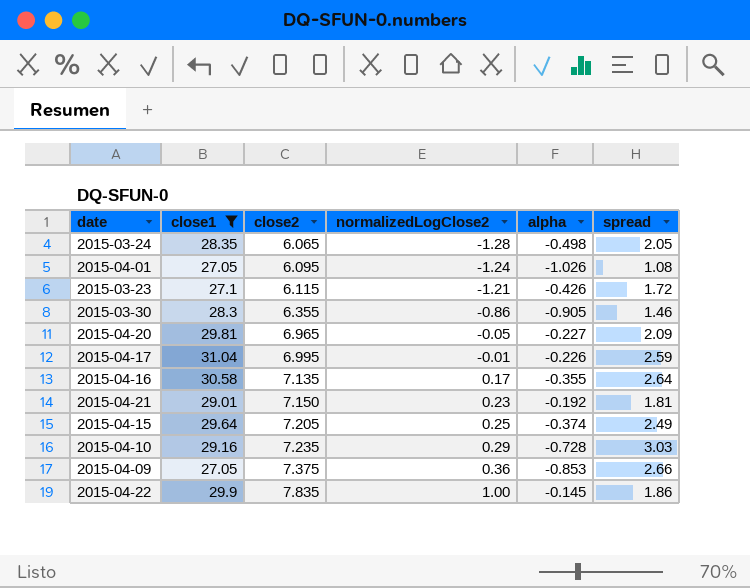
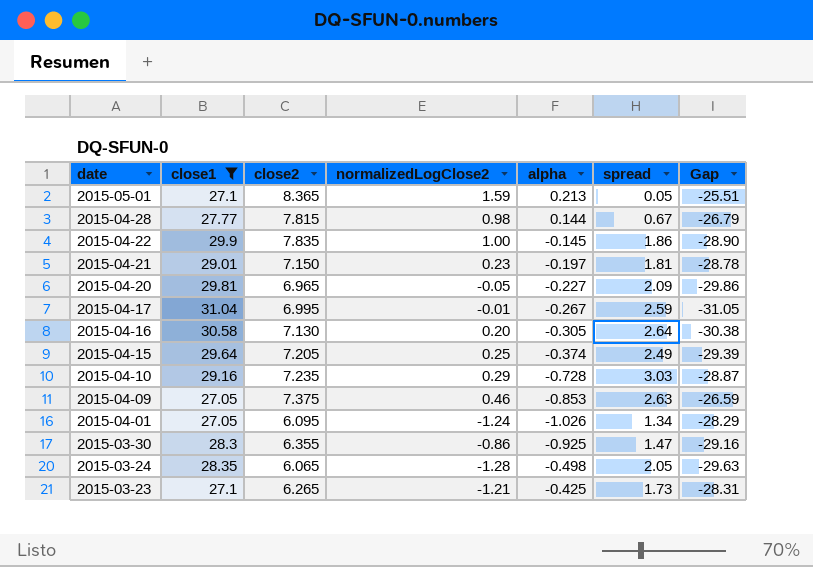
row order: close2 ascending -> date descending
column Gap | formula: none -> [normalizedLogClose2] - [close1]
row 2015-05-01: none -> 27.1 | 8.365 | 1.59 | 0.213 | 0.05 | -25.51
row 2015-04-28: none -> 27.77 | 7.815 | 0.98 | 0.144 | 0.67 | -26.79
2015-04-21 | alpha: -0.192 -> -0.197
2015-04-17 | alpha: -0.226 -> -0.267
2015-04-16 | close2: 7.135 -> 7.130
2015-04-16 | normalizedLogClose2: 0.17 -> 0.20
2015-04-16 | alpha: -0.355 -> -0.305
2015-04-09 | normalizedLogClose2: 0.36 -> 0.46
2015-04-09 | spread: 2.66 -> 2.63
2015-04-01 | spread: 1.08 -> 1.34
2015-03-30 | alpha: -0.905 -> -0.925
2015-03-30 | spread: 1.46 -> 1.47
2015-03-23 | close2: 6.115 -> 6.265
2015-03-23 | alpha: -0.426 -> -0.425
2015-03-23 | spread: 1.72 -> 1.73

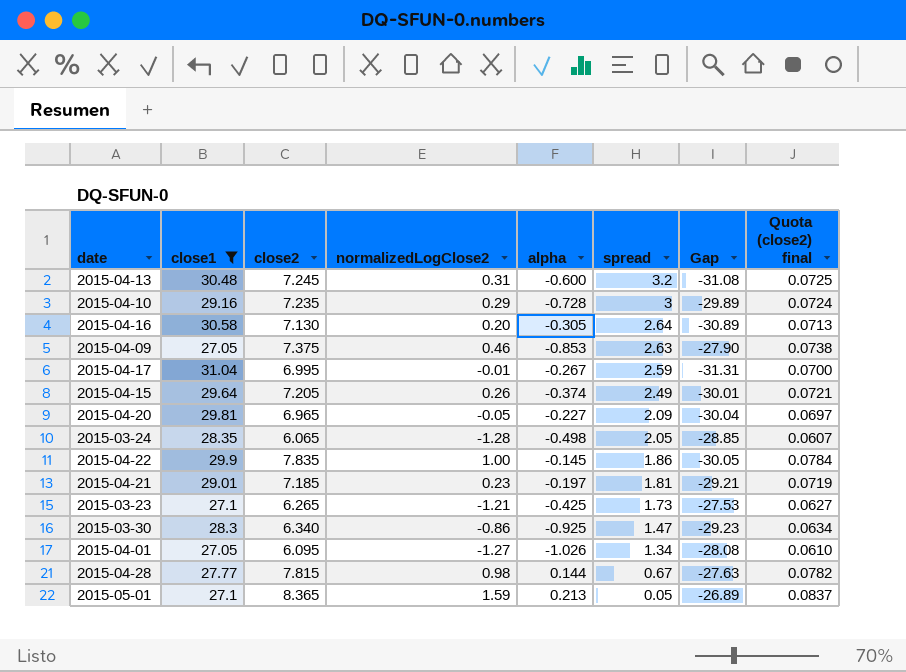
row order: date descending -> spread descending
column Gap | formula: [normalizedLogClose2] - [close1] -> [alpha] - [close1]
column Quota (close2) final | formula: none -> [close2] * 0.01
row 2015-04-13: none -> 30.48 | 7.245 | 0.31 | -0.600 | 3.2 | -31.08 | 0.0725
2015-04-10 | spread: 3.03 -> 3
2015-04-15 | normalizedLogClose2: 0.25 -> 0.26
2015-04-21 | close2: 7.150 -> 7.185
2015-03-30 | close2: 6.355 -> 6.340
2015-04-01 | normalizedLogClose2: -1.24 -> -1.27

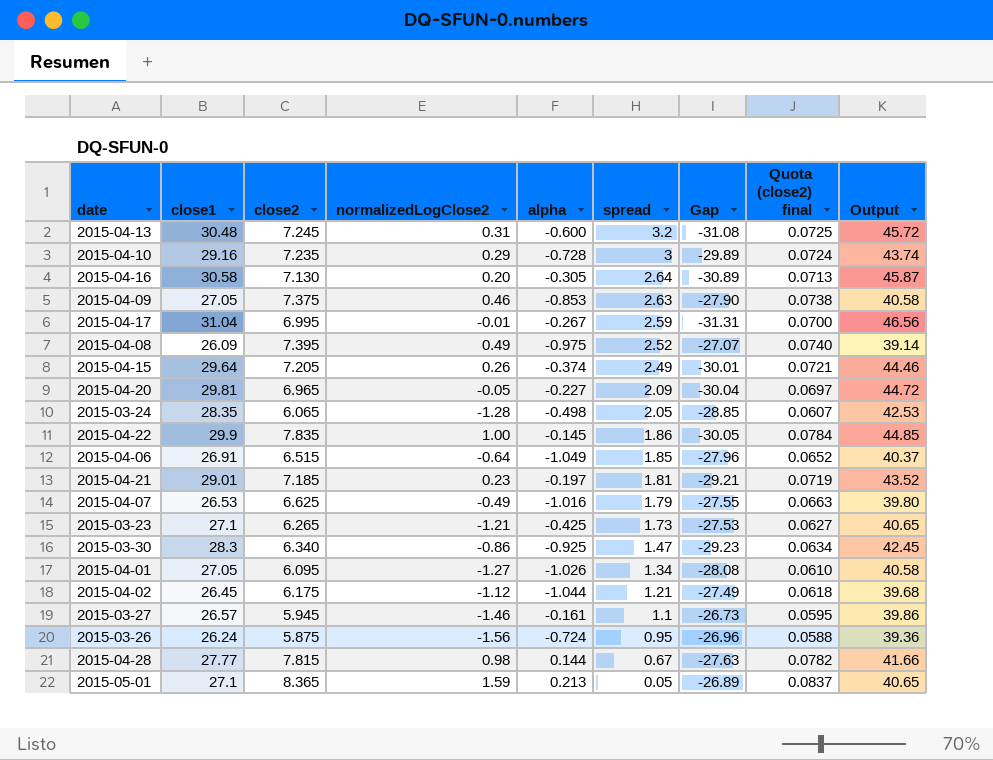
filter: close1 >= 27.05 -> none
column Output | formula: none -> [close1] * 1.5

